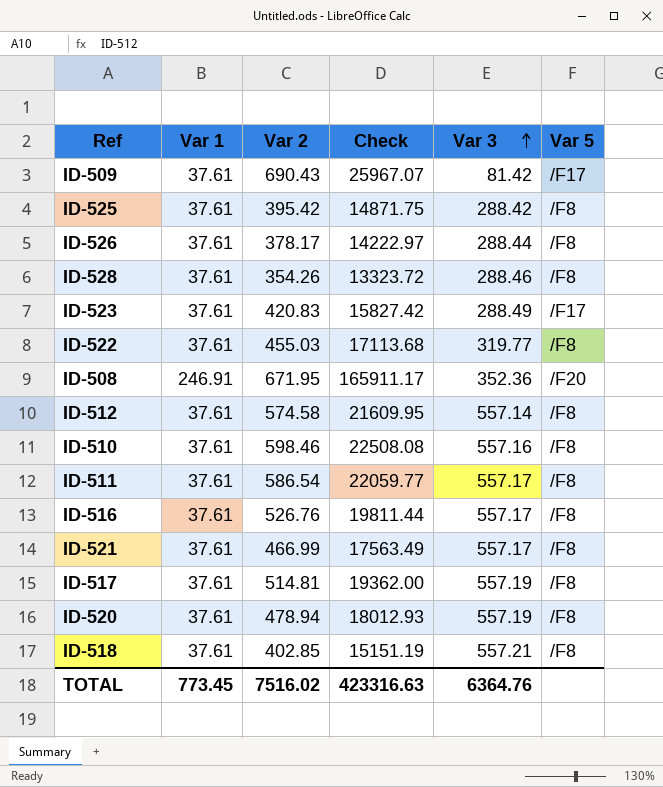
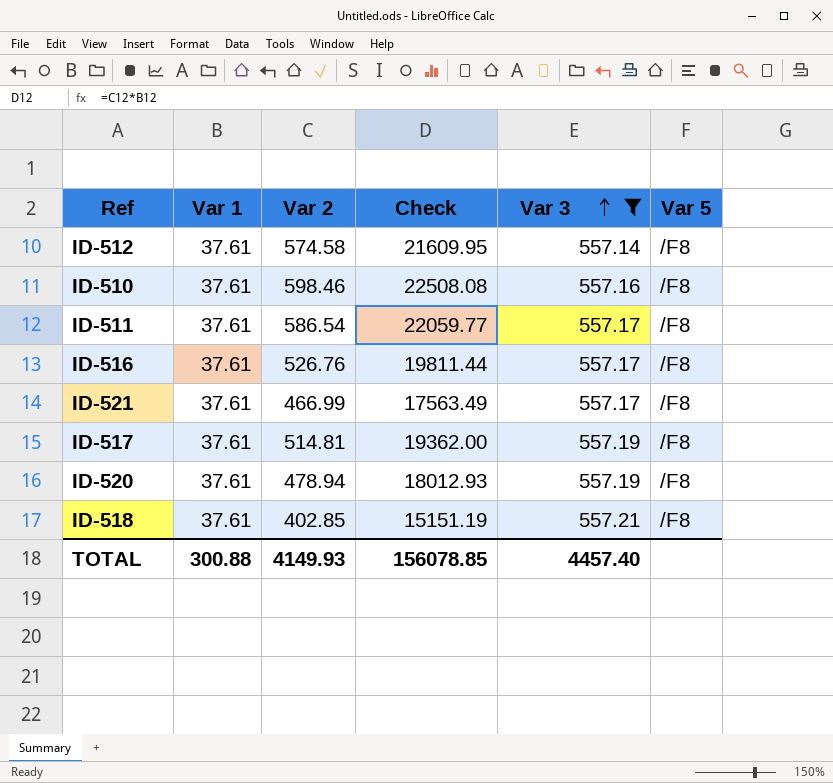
filter: none -> Var 3 >= 557.14
TOTAL | Var 1: 773.45 -> 300.88
TOTAL | Var 2: 7516.02 -> 4149.93
TOTAL | Check: 423316.63 -> 156078.85
TOTAL | Var 3: 6364.76 -> 4457.40

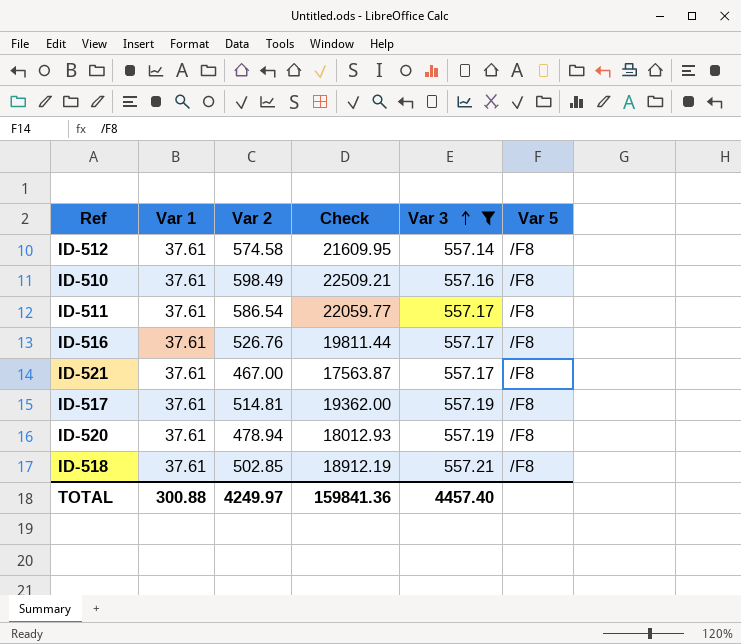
ID-510 | Var 2: 598.46 -> 598.49
ID-510 | Check: 22508.08 -> 22509.21
ID-521 | Var 2: 466.99 -> 467.00
ID-521 | Check: 17563.49 -> 17563.87
ID-518 | Var 2: 402.85 -> 502.85
ID-518 | Check: 15151.19 -> 18912.19
TOTAL | Var 2: 4149.93 -> 4249.97
TOTAL | Check: 156078.85 -> 159841.36

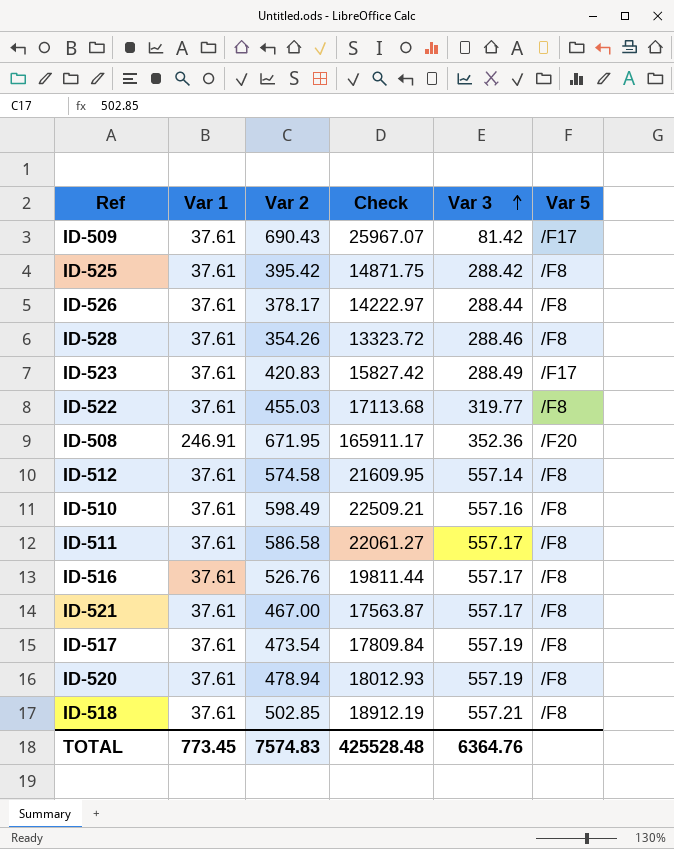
filter: Var 3 >= 557.14 -> none
ID-511 | Var 2: 586.54 -> 586.58
ID-511 | Check: 22059.77 -> 22061.27
ID-517 | Var 2: 514.81 -> 473.54
ID-517 | Check: 19362.00 -> 17809.84
TOTAL | Var 1: 300.88 -> 773.45
TOTAL | Var 2: 4249.97 -> 7574.83
TOTAL | Check: 159841.36 -> 425528.48
TOTAL | Var 3: 4457.40 -> 6364.76

